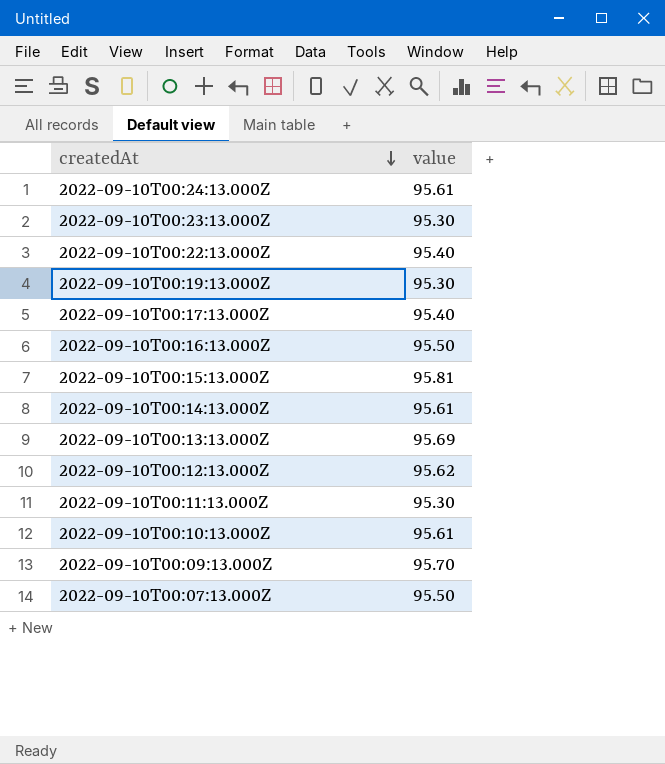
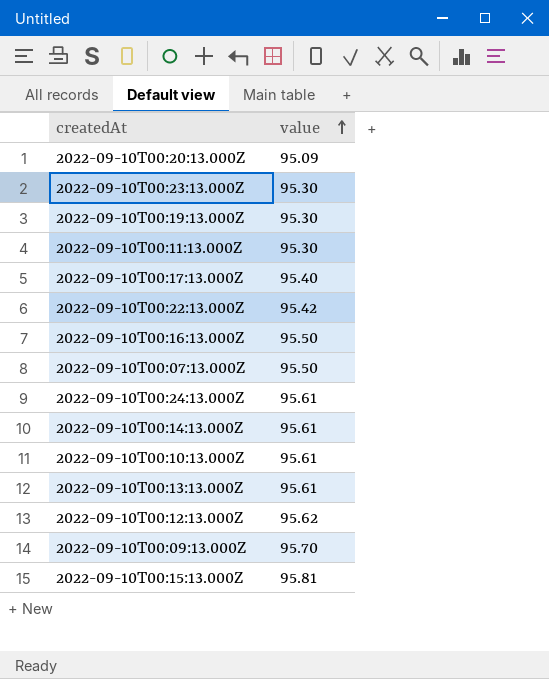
row order: createdAt descending -> value ascending
row 2022-09-10T00:20:13.000Z: none -> 95.09
2022-09-10T00:22:13.000Z | value: 95.40 -> 95.42
2022-09-10T00:13:13.000Z | value: 95.69 -> 95.61

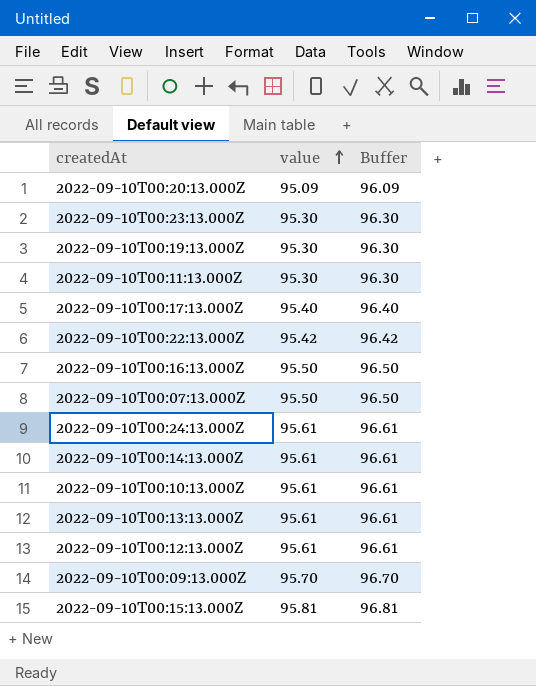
column Buffer | formula: none -> [value] + 1
2022-09-10T00:12:13.000Z | value: 95.62 -> 95.61

